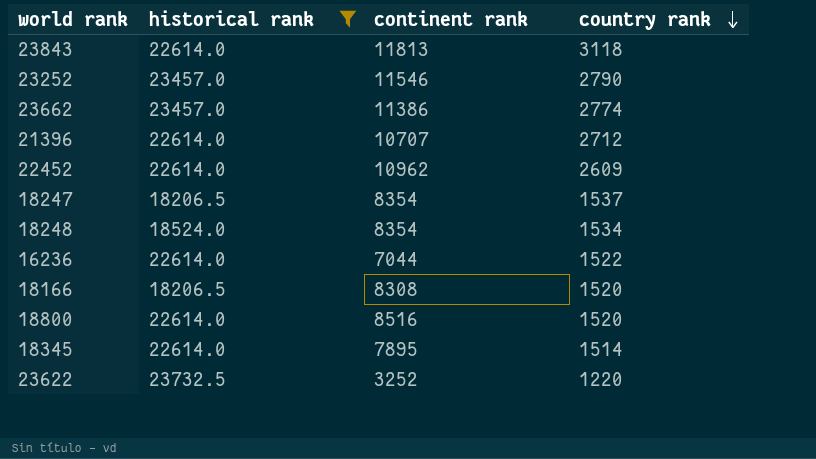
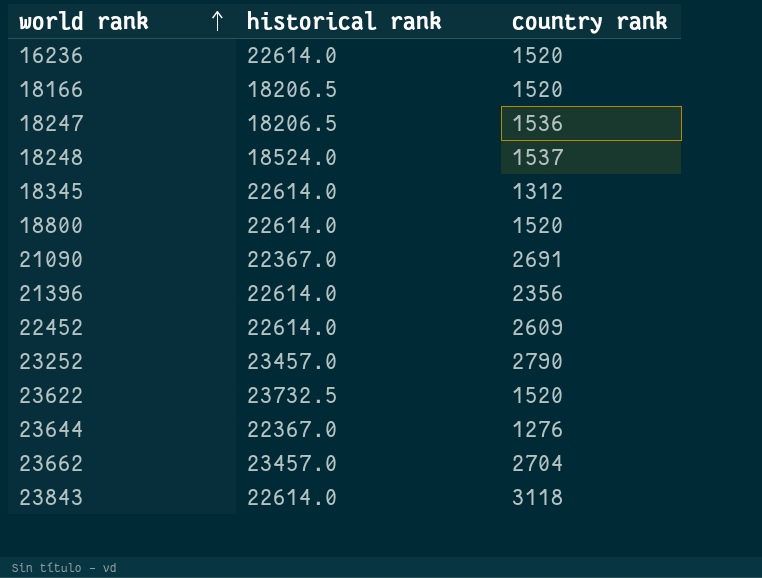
filter: historical rank != 22367.0 -> none
row order: country rank descending -> world rank ascending
column continent rank | position: 3 -> none
16236 | country rank: 1522 -> 1520
18247 | country rank: 1537 -> 1536
18248 | country rank: 1534 -> 1537
18345 | country rank: 1514 -> 1312
21396 | country rank: 2712 -> 2356
23622 | country rank: 1220 -> 1520
23662 | country rank: 2774 -> 2704

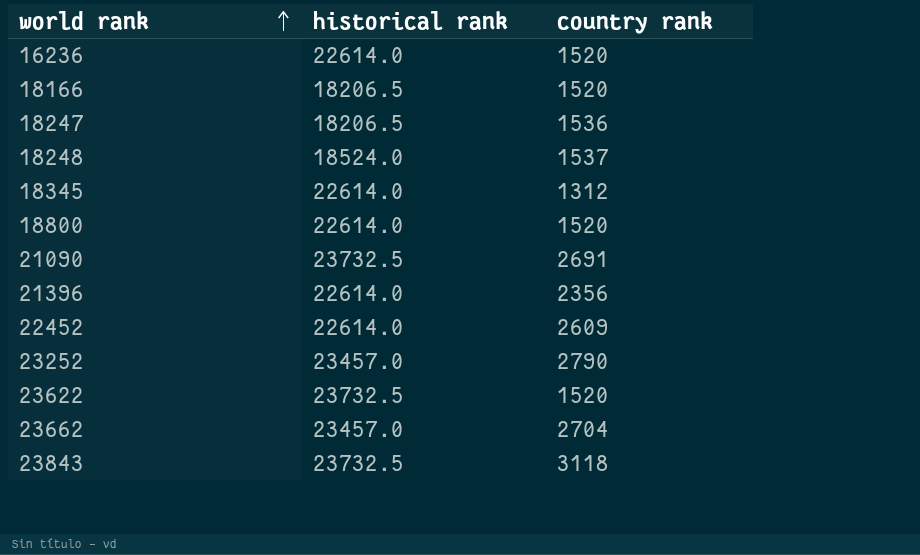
row 23644: 22367.0 | 1276 -> none
21090 | historical rank: 22367.0 -> 23732.5
23843 | historical rank: 22614.0 -> 23732.5

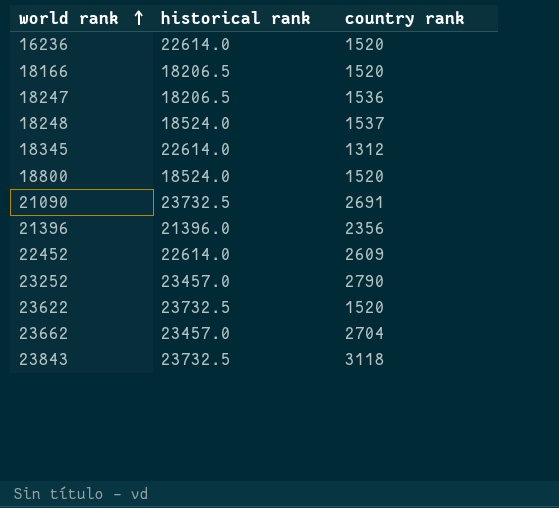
18800 | historical rank: 22614.0 -> 18524.0
21396 | historical rank: 22614.0 -> 21396.0

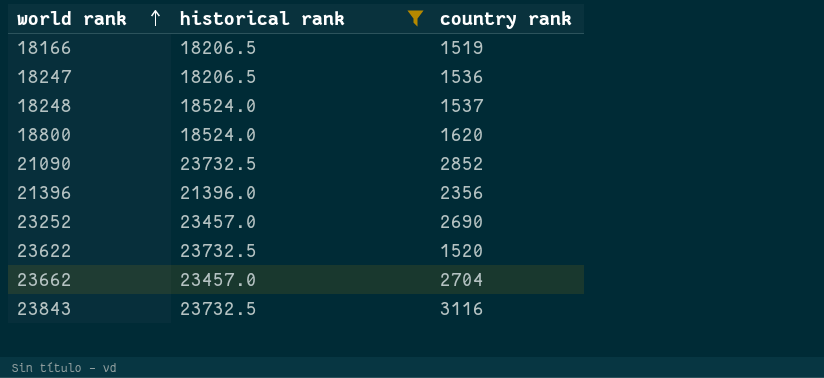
filter: none -> historical rank != 22614.0
18166 | country rank: 1520 -> 1519
18800 | country rank: 1520 -> 1620
21090 | country rank: 2691 -> 2852
23252 | country rank: 2790 -> 2690
23843 | country rank: 3118 -> 3116

